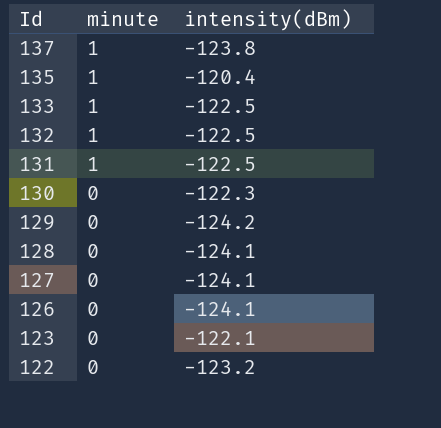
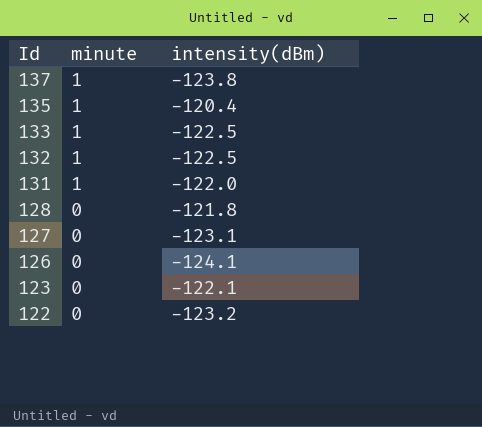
row 130: 0 | -122.3 -> none
row 129: 0 | -124.2 -> none
131 | intensity(dBm): -122.5 -> -122.0
128 | intensity(dBm): -124.1 -> -121.8
127 | intensity(dBm): -124.1 -> -123.1

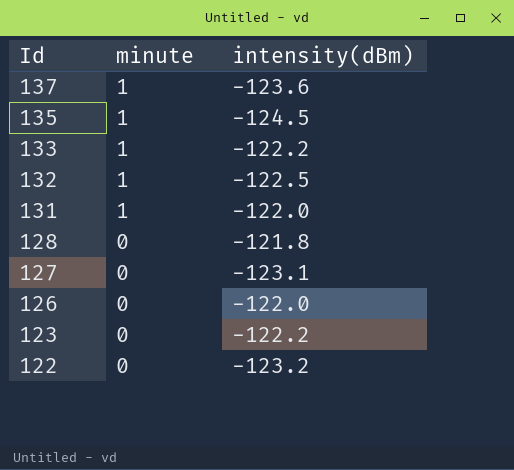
137 | intensity(dBm): -123.8 -> -123.6
135 | intensity(dBm): -120.4 -> -124.5
133 | intensity(dBm): -122.5 -> -122.2
126 | intensity(dBm): -124.1 -> -122.0
123 | intensity(dBm): -122.1 -> -122.2

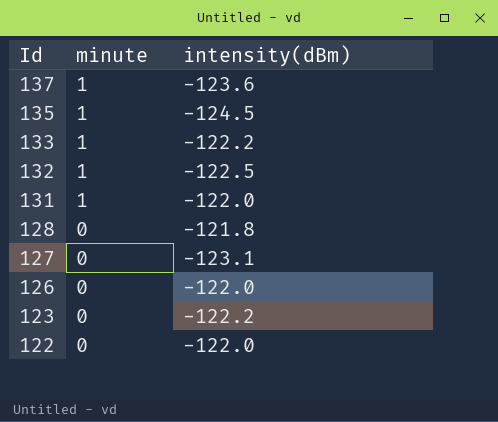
122 | intensity(dBm): -123.2 -> -122.0

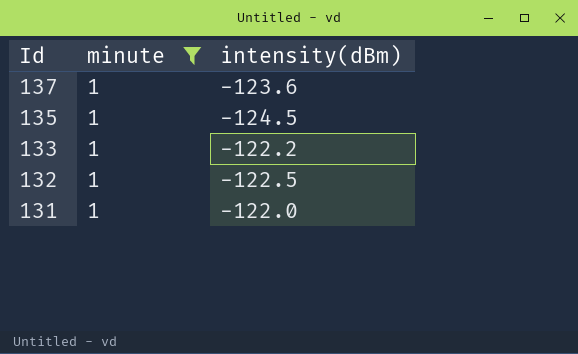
filter: none -> minute = 1

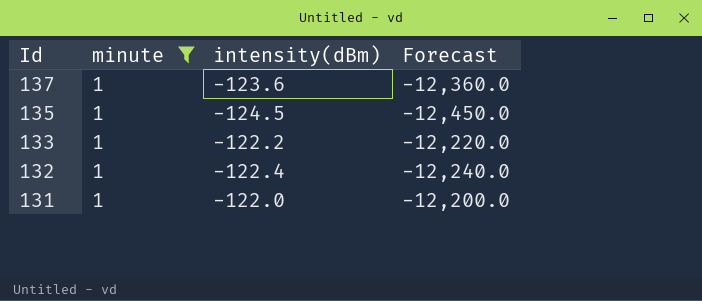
column Forecast | formula: none -> [intensity(dBm)] * 100
132 | intensity(dBm): -122.5 -> -122.4

